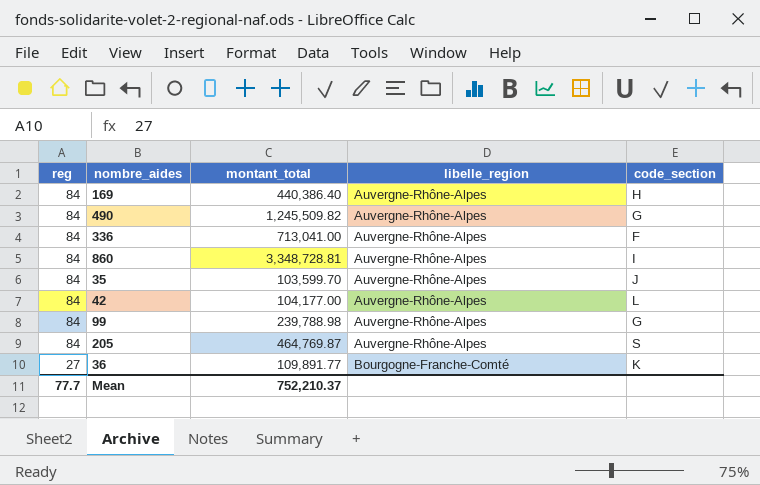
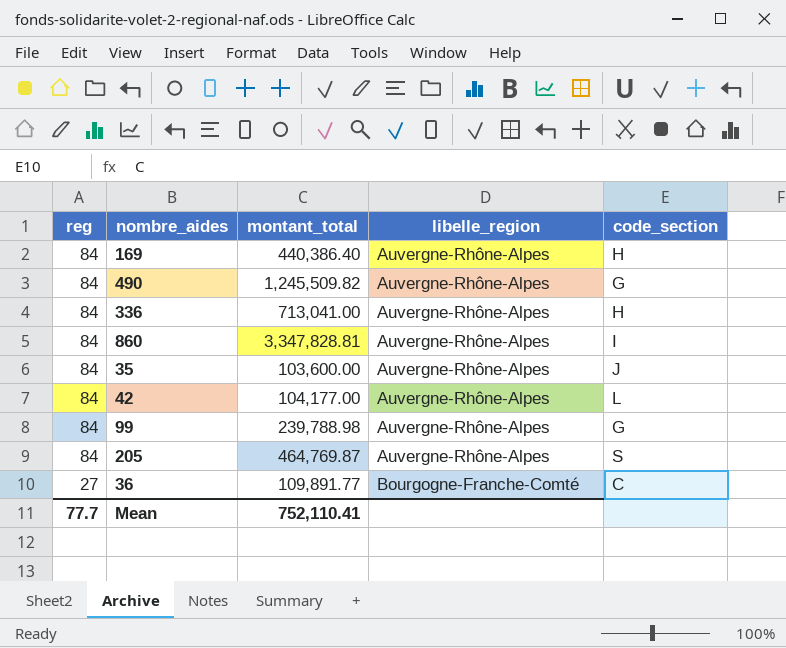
336 | code_section: F -> H
860 | montant_total: 3,348,728.81 -> 3,347,828.81
35 | montant_total: 103,599.70 -> 103,600.00
36 | code_section: K -> C
Mean | montant_total: 752,210.37 -> 752,110.41

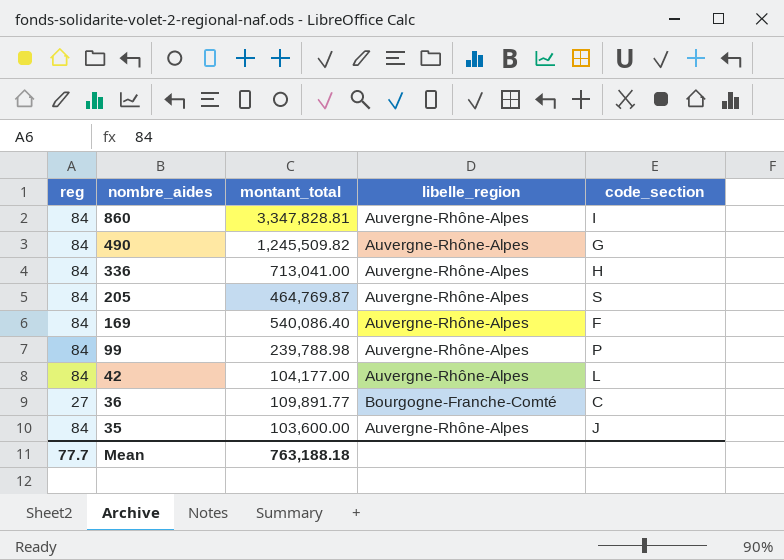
row order: reg descending -> nombre_aides descending
169 | montant_total: 440,386.40 -> 540,086.40
169 | code_section: H -> F
99 | code_section: G -> P
Mean | montant_total: 752,110.41 -> 763,188.18

